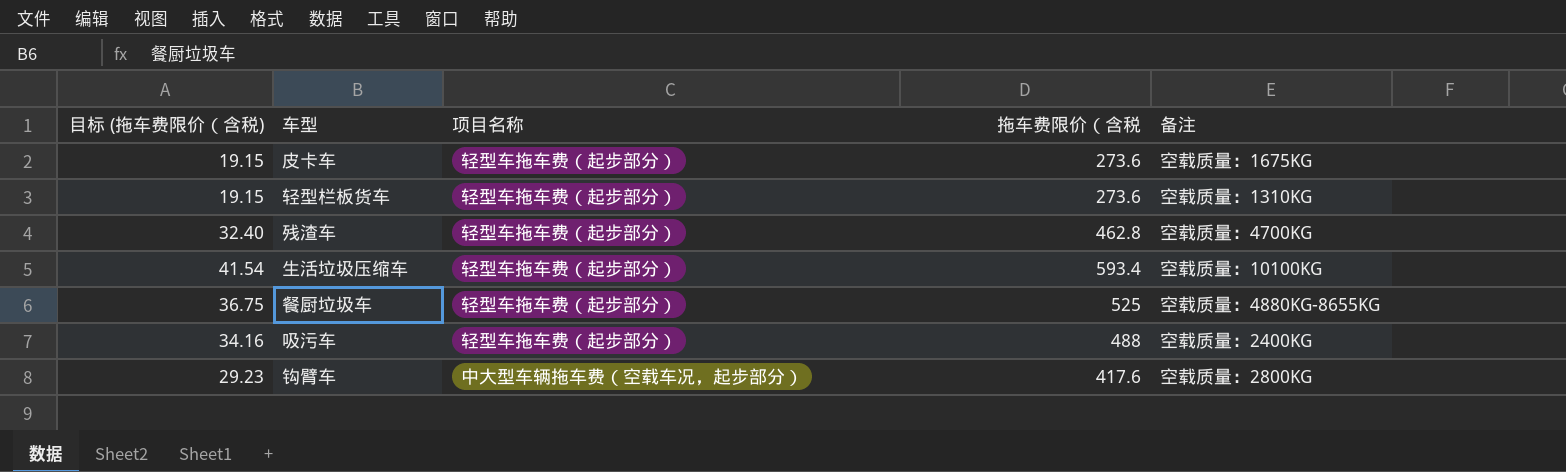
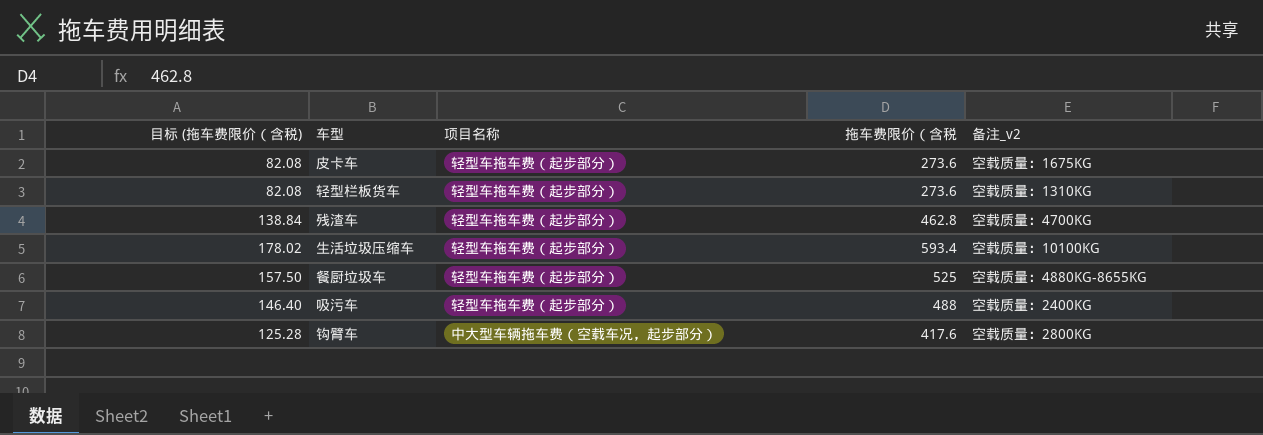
column 目标 (拖车费限价（含税) | formula: [拖车费限价（含税] * 0.07 -> [拖车费限价（含税] * 0.3
column name: 备注 -> 备注_v2

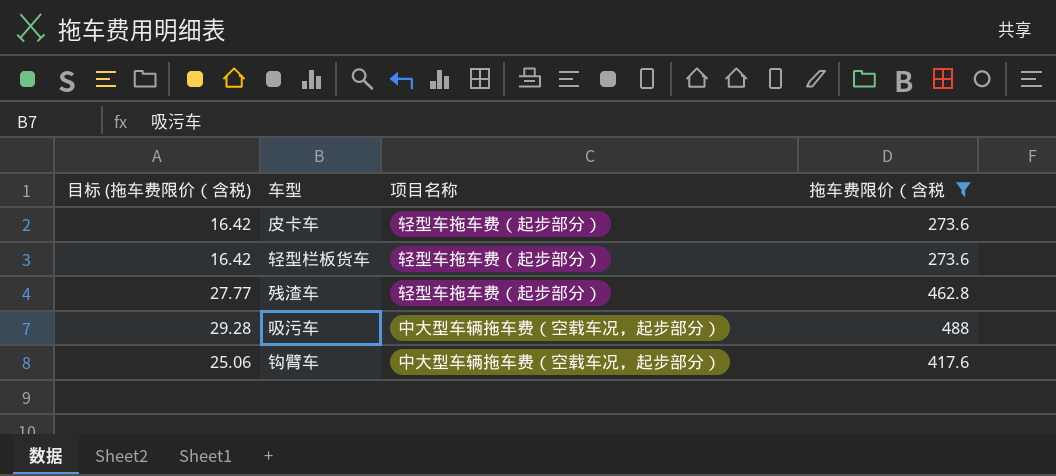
filter: none -> 拖车费限价（含税 <= 488
column 备注_v2 | position: 5 -> none
column 目标 (拖车费限价（含税) | formula: [拖车费限价（含税] * 0.3 -> [拖车费限价（含税] * 0.06
吸污车 | 项目名称: 轻型车拖车费（起步部分） -> 中大型车辆拖车费（空载车况，起步部分）

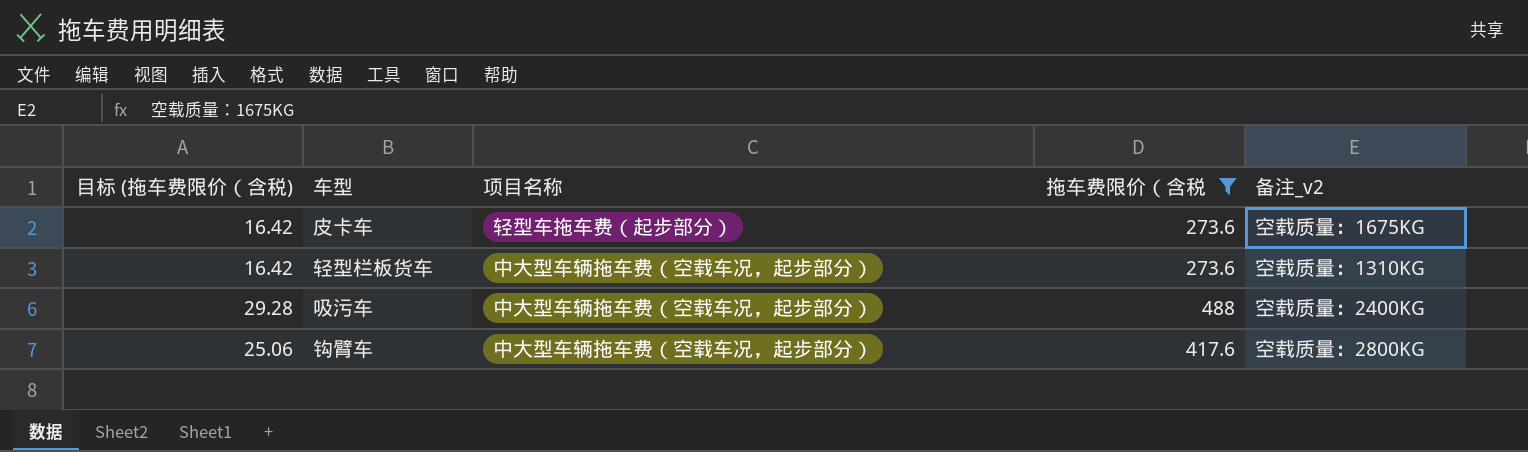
column 备注_v2 | position: none -> 5
row 残渣车: 27.77 | 轻型车拖车费（起步部分） | 462.8 -> none
轻型栏板货车 | 项目名称: 轻型车拖车费（起步部分） -> 中大型车辆拖车费（空载车况，起步部分）

